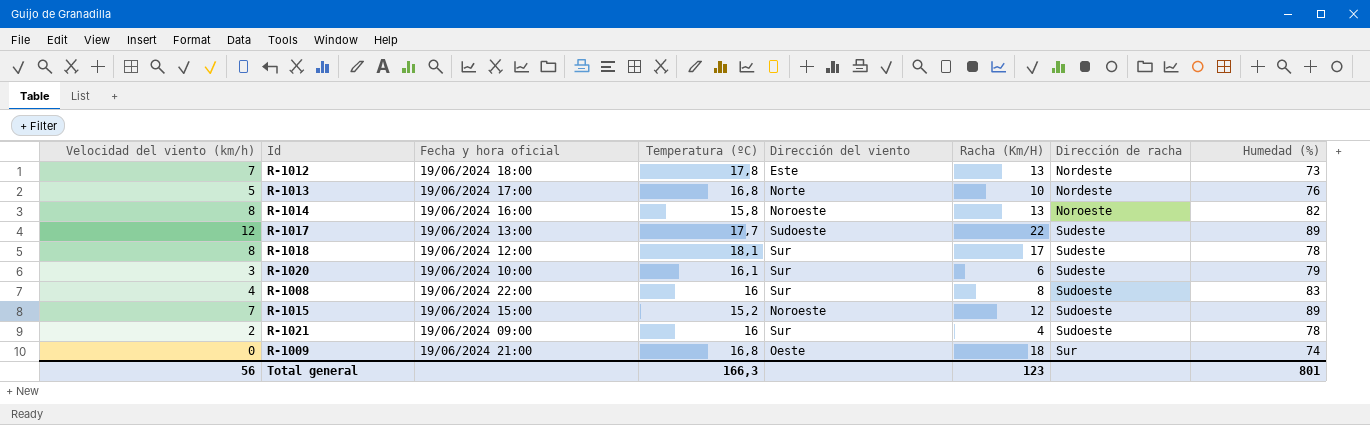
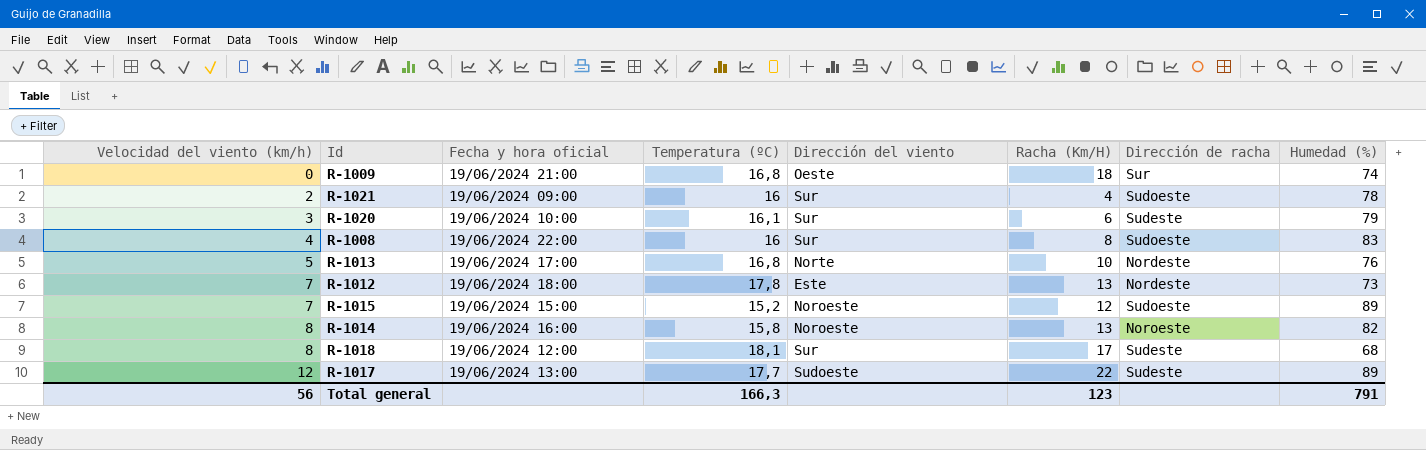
row order: Dirección de racha ascending -> Velocidad del viento (km/h) ascending
R-1018 | Humedad (%): 78 -> 68
Total general | Humedad (%): 801 -> 791

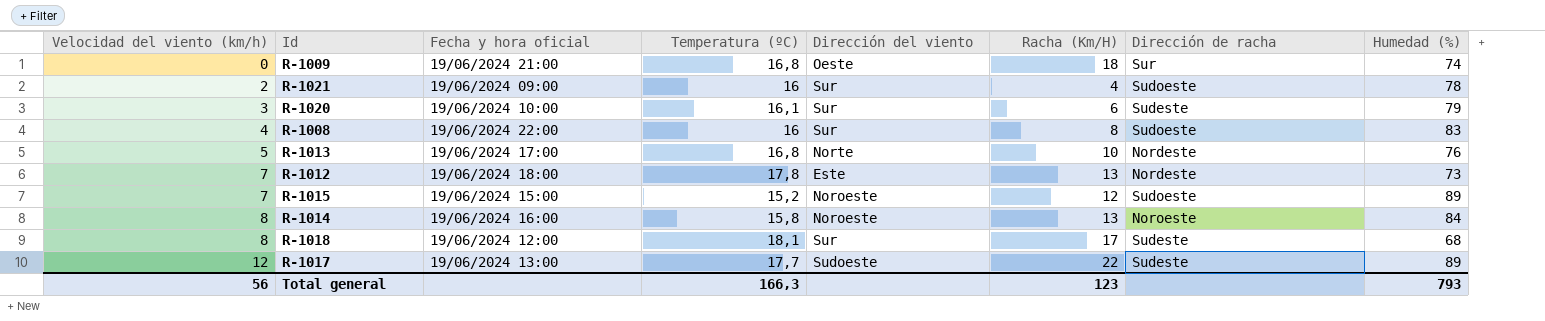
R-1014 | Humedad (%): 82 -> 84
Total general | Humedad (%): 791 -> 793

